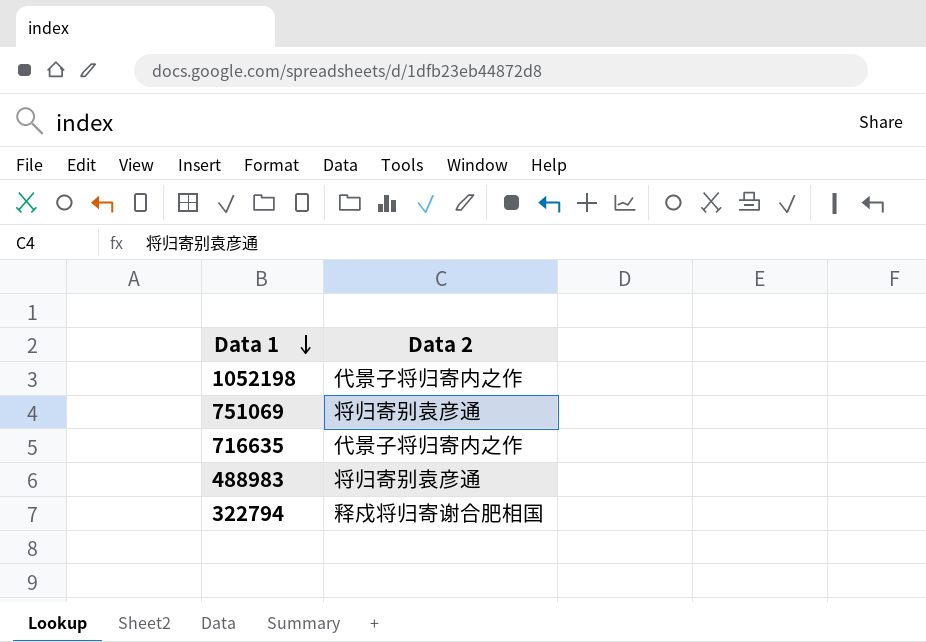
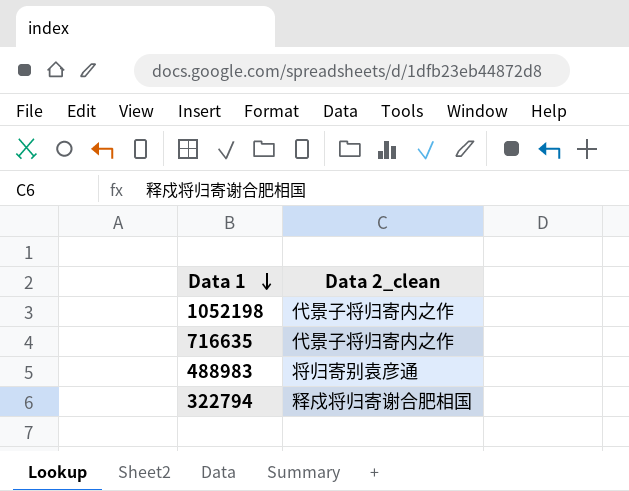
column name: Data 2 -> Data 2_clean
row 751069: 将归寄别袁彦通 -> none

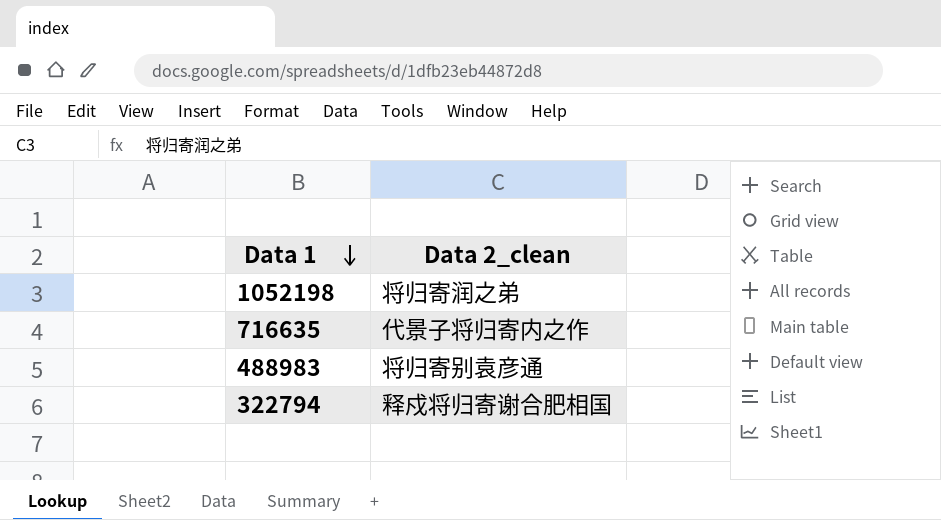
1052198 | Data 2_clean: 代景子将归寄内之作 -> 将归寄润之弟

